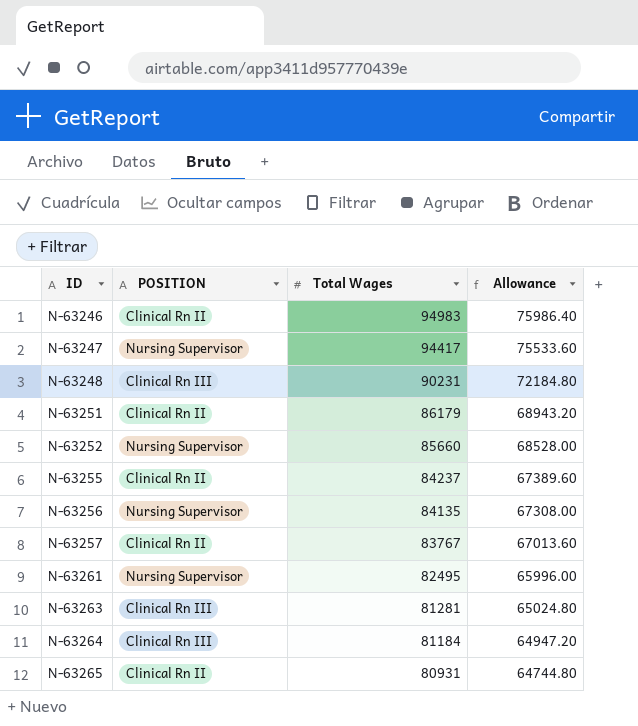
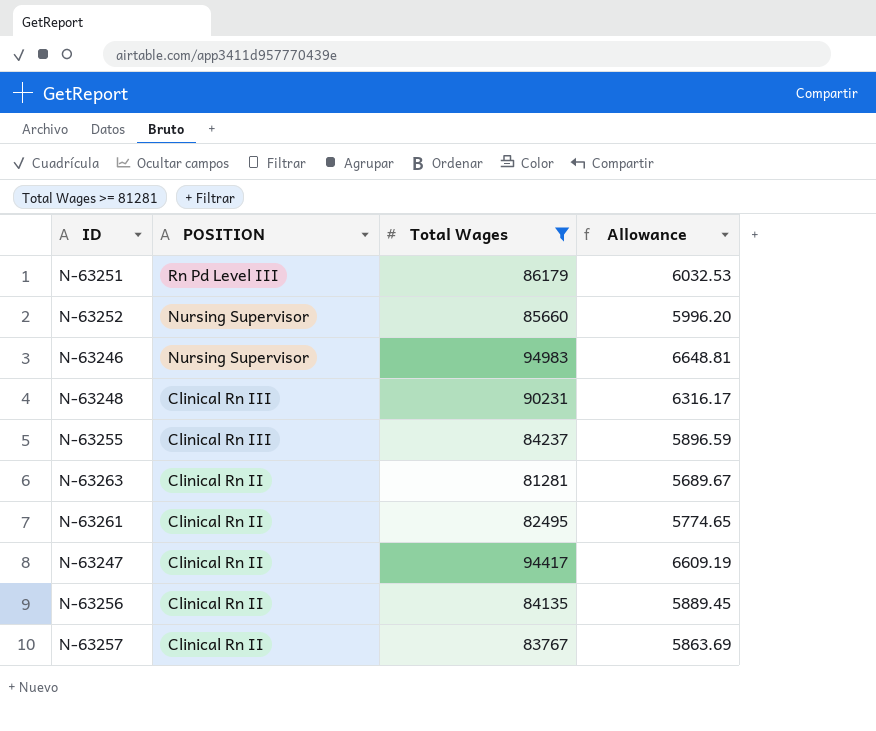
filter: none -> Total Wages >= 81281
row order: ID ascending -> POSITION descending
column Allowance | formula: [Total Wages] * 0.8 -> [Total Wages] * 0.07
N-63251 | POSITION: Clinical Rn II -> Rn Pd Level III
N-63246 | POSITION: Clinical Rn II -> Nursing Supervisor
N-63255 | POSITION: Clinical Rn II -> Clinical Rn III
N-63263 | POSITION: Clinical Rn III -> Clinical Rn II
N-63261 | POSITION: Nursing Supervisor -> Clinical Rn II
N-63247 | POSITION: Nursing Supervisor -> Clinical Rn II
N-63256 | POSITION: Nursing Supervisor -> Clinical Rn II

